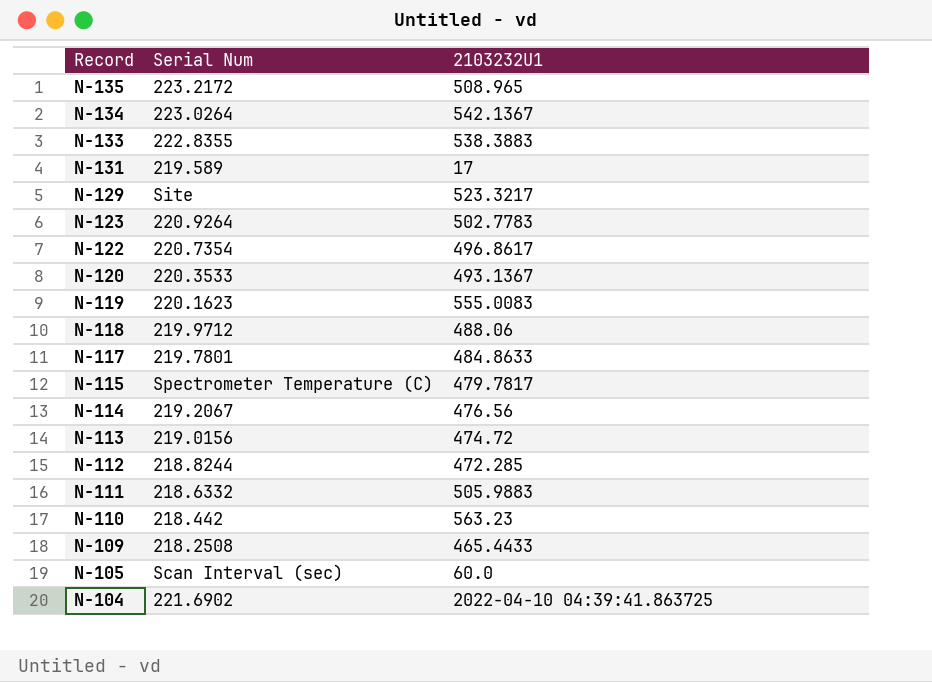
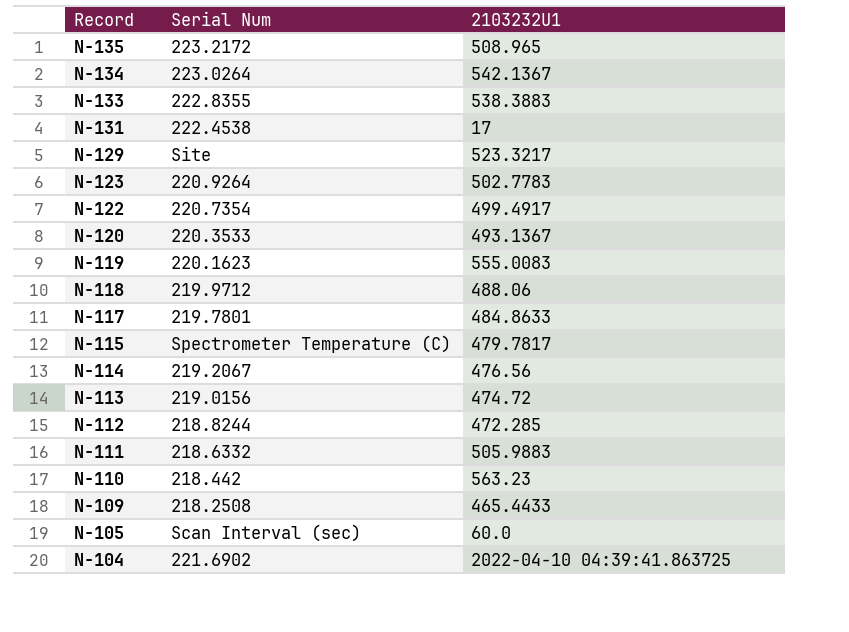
N-131 | Serial Num: 219.589 -> 222.4538
N-122 | 2103232U1: 496.8617 -> 499.4917

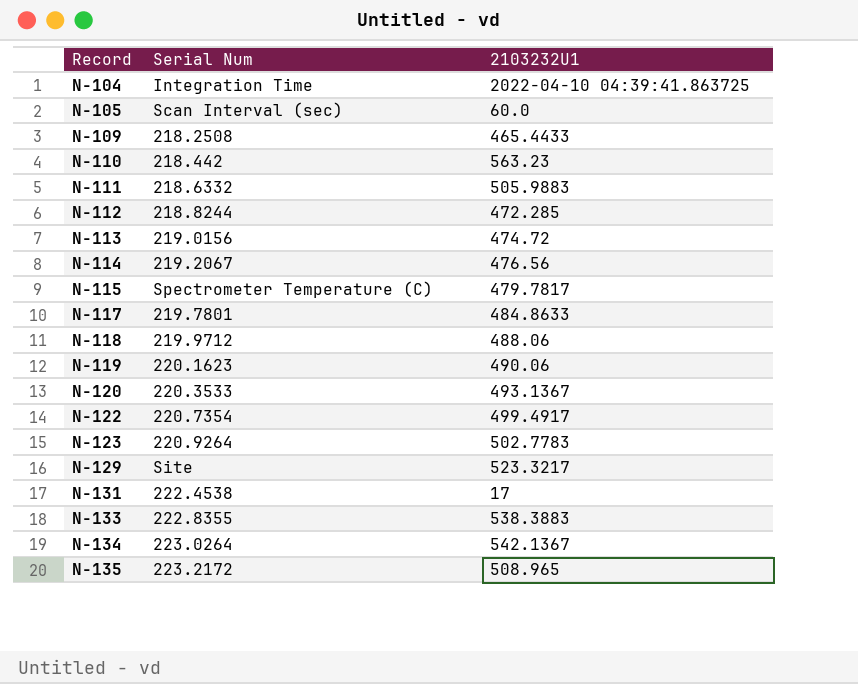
row order: Record descending -> Record ascending
N-104 | Serial Num: 221.6902 -> Integration Time
N-119 | 2103232U1: 555.0083 -> 490.06

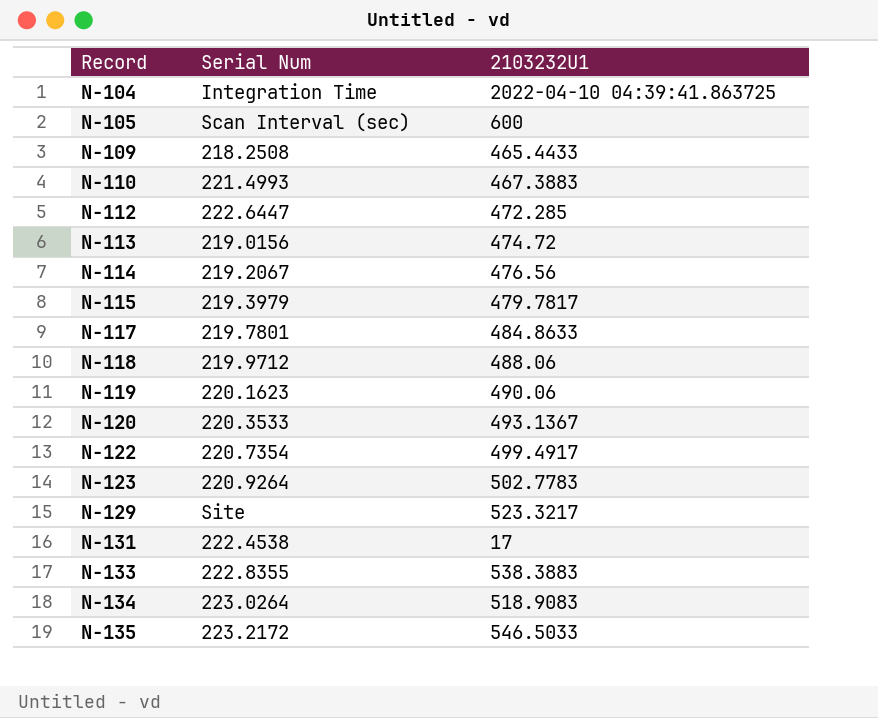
row N-111: 218.6332 | 505.9883 -> none
N-105 | 2103232U1: 60.0 -> 600
N-110 | Serial Num: 218.442 -> 221.4993
N-110 | 2103232U1: 563.23 -> 467.3883
N-112 | Serial Num: 218.8244 -> 222.6447
N-115 | Serial Num: Spectrometer Temperature (C) -> 219.3979
N-134 | 2103232U1: 542.1367 -> 518.9083
N-135 | 2103232U1: 508.965 -> 546.5033

